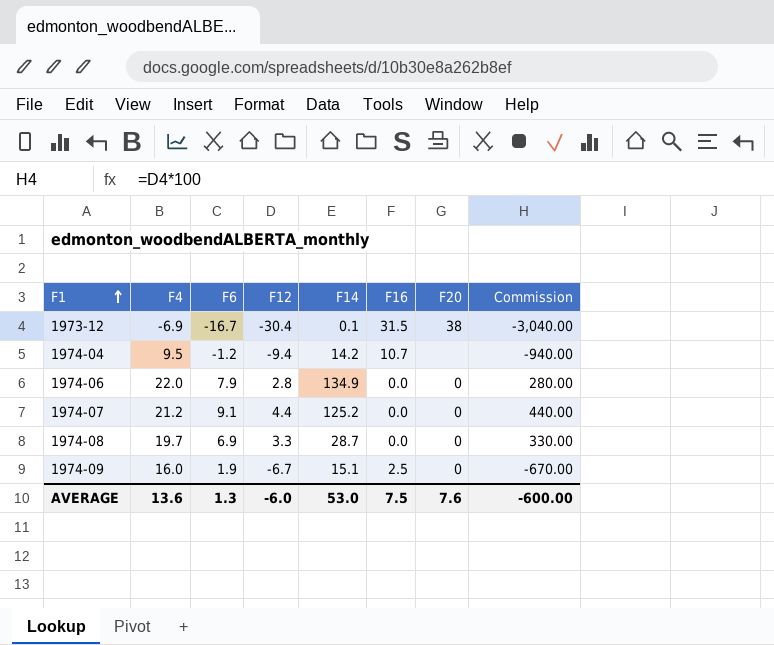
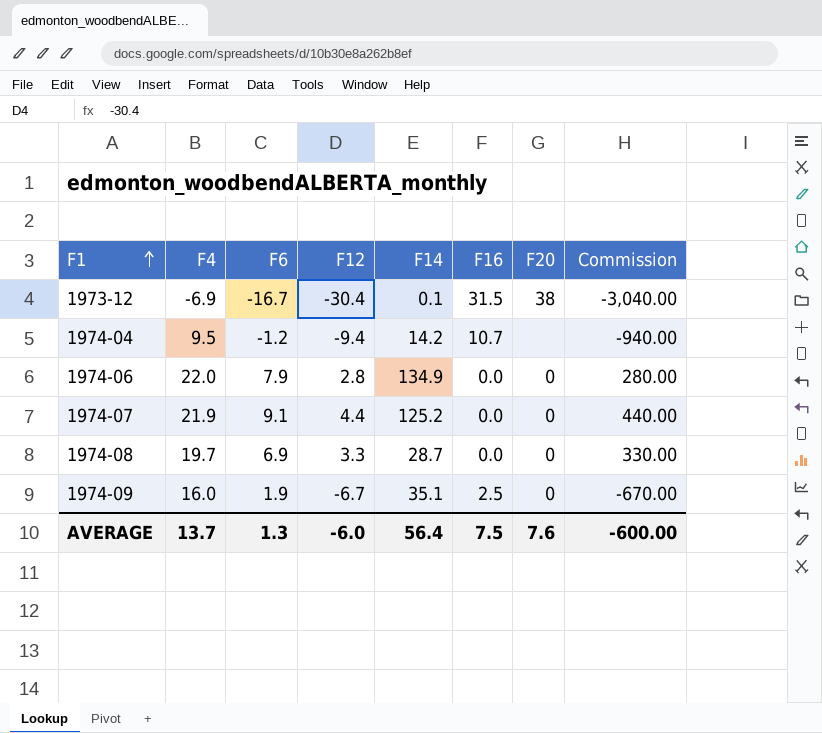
1974-07 | F4: 21.2 -> 21.9
1974-09 | F14: 15.1 -> 35.1
AVERAGE | F4: 13.6 -> 13.7
AVERAGE | F14: 53.0 -> 56.4

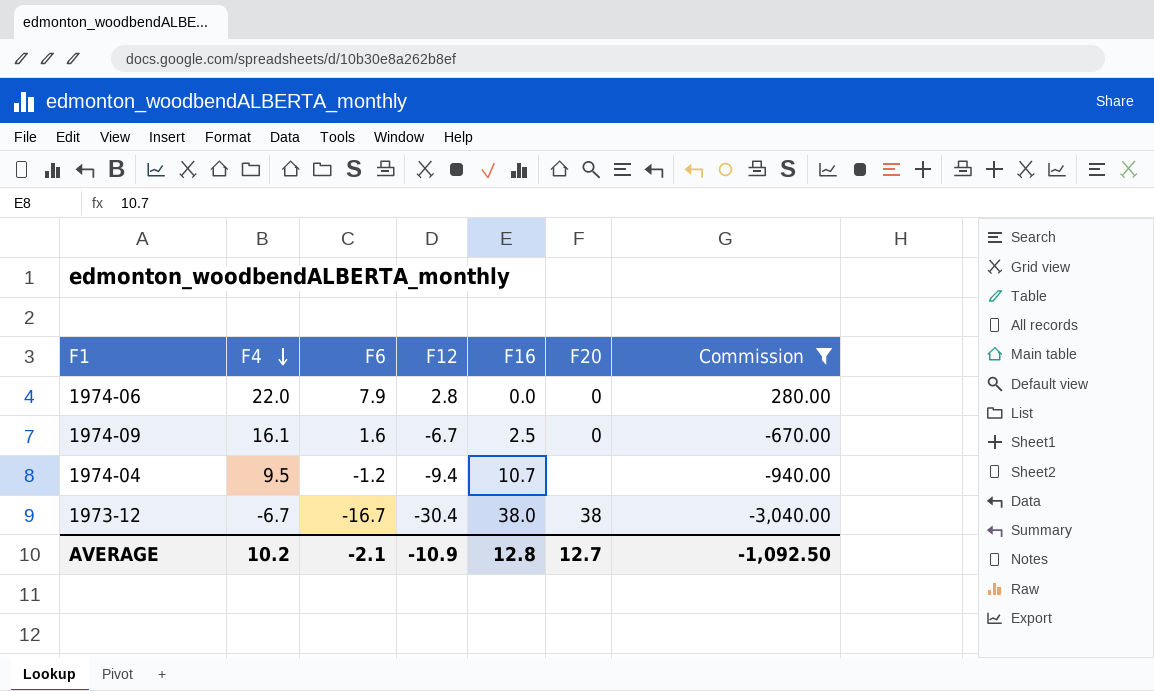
filter: none -> Commission <= 280.00
row order: F1 ascending -> F4 descending
column F14 | position: 5 -> none
1974-09 | F4: 16.0 -> 16.1
1974-09 | F6: 1.9 -> 1.6
1973-12 | F4: -6.9 -> -6.7
1973-12 | F16: 31.5 -> 38.0
AVERAGE | F4: 13.7 -> 10.2
AVERAGE | F6: 1.3 -> -2.1
AVERAGE | F12: -6.0 -> -10.9
AVERAGE | F16: 7.5 -> 12.8
AVERAGE | F20: 7.6 -> 12.7
AVERAGE | Commission: -600.00 -> -1,092.50

